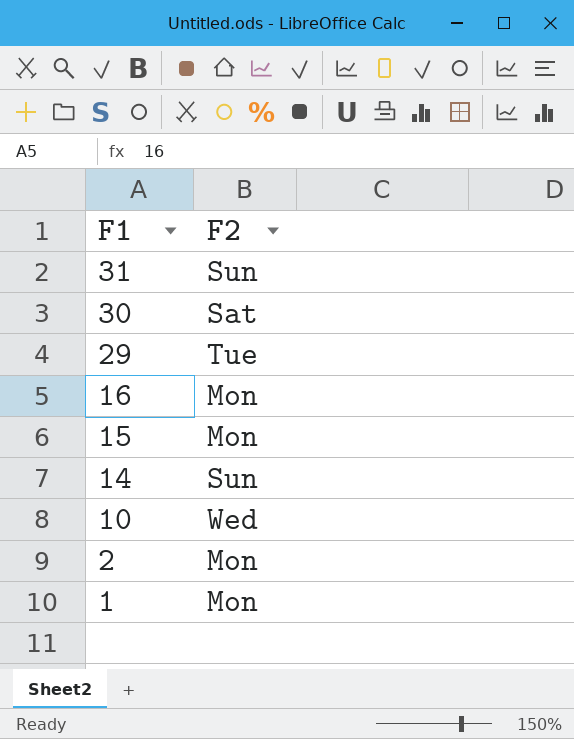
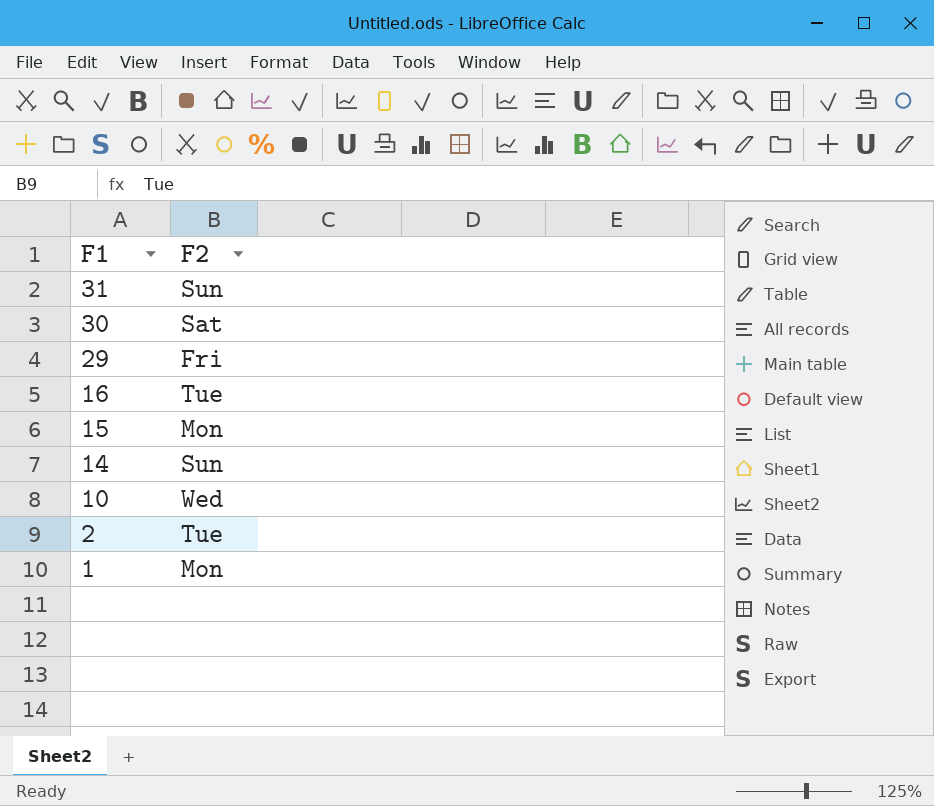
29 | F2: Tue -> Fri
16 | F2: Mon -> Tue
2 | F2: Mon -> Tue

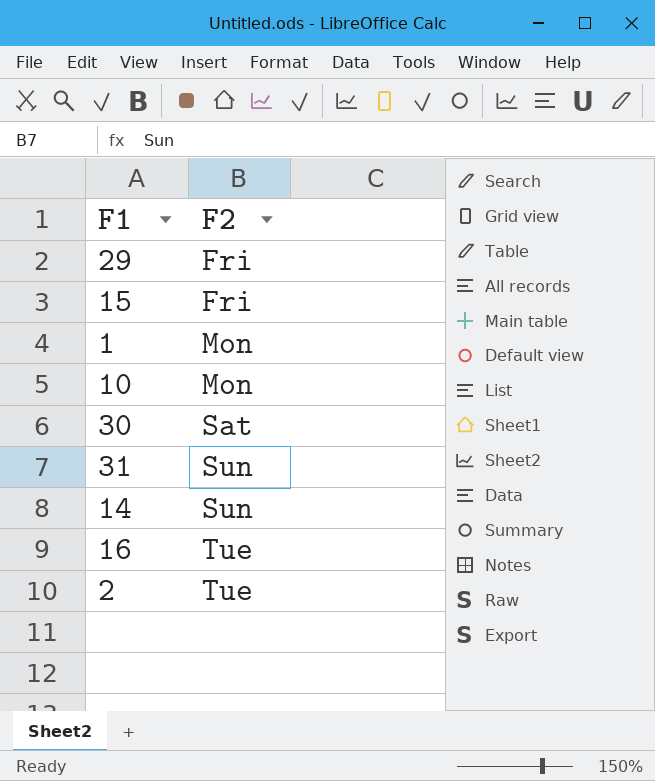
row order: F1 descending -> F2 ascending
15 | F2: Mon -> Fri
10 | F2: Wed -> Mon

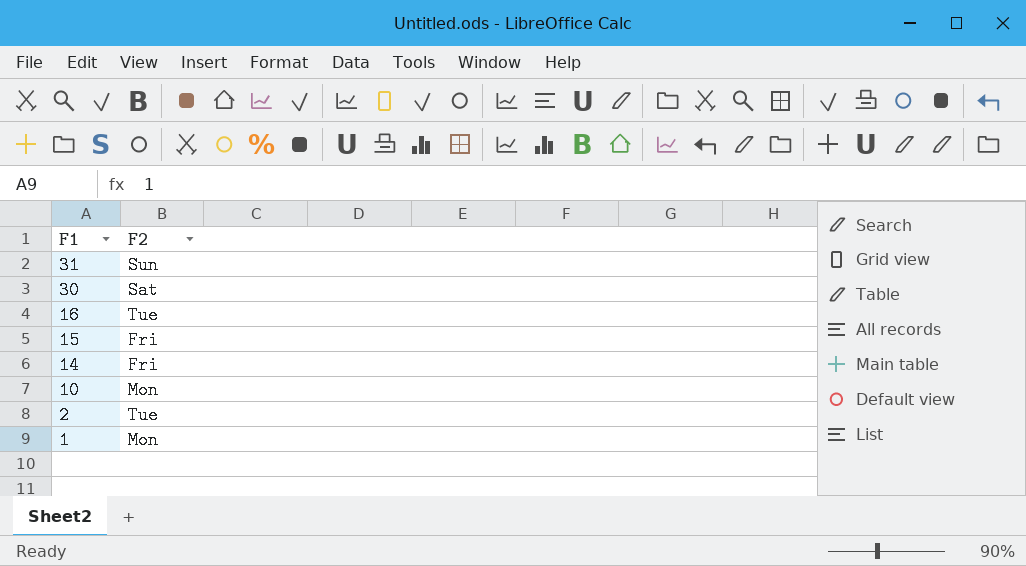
row order: F2 ascending -> F1 descending
row 29: Fri -> none
14 | F2: Sun -> Fri

